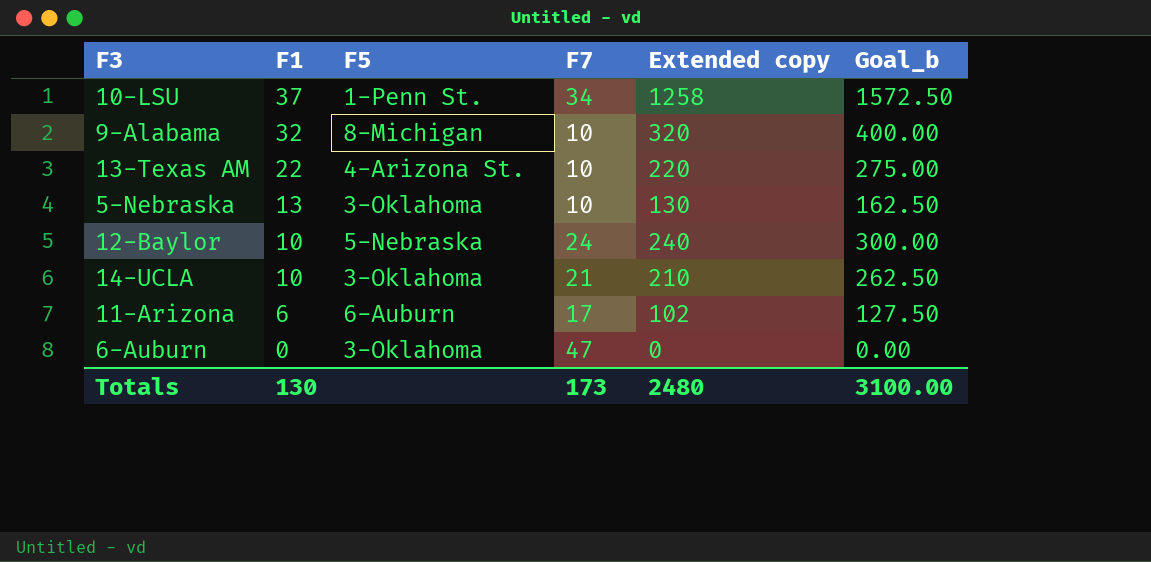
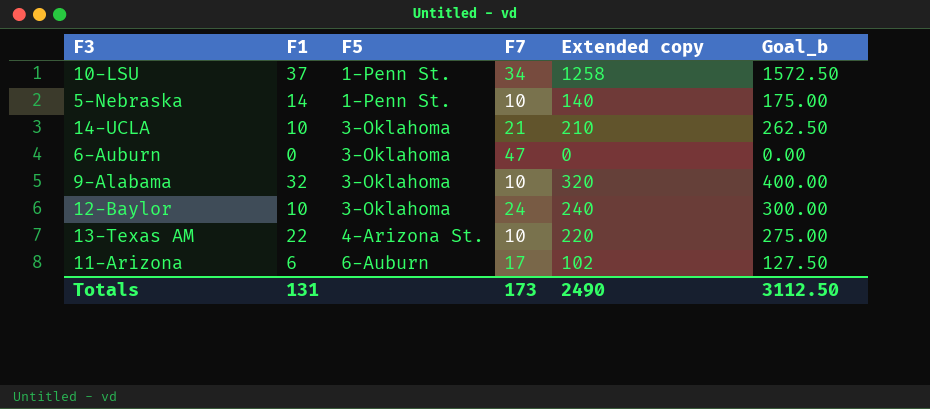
row order: F1 descending -> F5 ascending
5-Nebraska | F1: 13 -> 14
5-Nebraska | F5: 3-Oklahoma -> 1-Penn St.
5-Nebraska | Extended copy: 130 -> 140
5-Nebraska | Goal_b: 162.50 -> 175.00
9-Alabama | F5: 8-Michigan -> 3-Oklahoma
12-Baylor | F5: 5-Nebraska -> 3-Oklahoma
Totals | F1: 130 -> 131
Totals | Extended copy: 2480 -> 2490
Totals | Goal_b: 3100.00 -> 3112.50

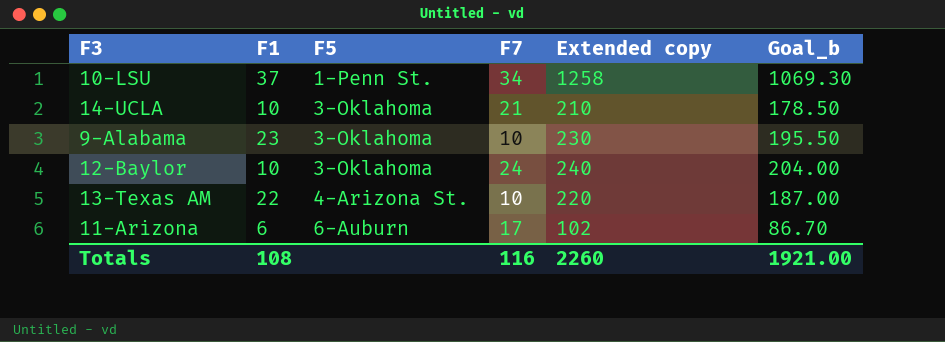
column Goal_b | formula: [Extended copy] * 1.25 -> [Extended copy] * 0.85
row 5-Nebraska: 14 | 1-Penn St. | 10 | 140 | 175.00 -> none
row 6-Auburn: 0 | 3-Oklahoma | 47 | 0 | 0.00 -> none
9-Alabama | F1: 32 -> 23
9-Alabama | Extended copy: 320 -> 230
Totals | F1: 131 -> 108
Totals | F7: 173 -> 116
Totals | Extended copy: 2490 -> 2260
Totals | Goal_b: 3112.50 -> 1921.00

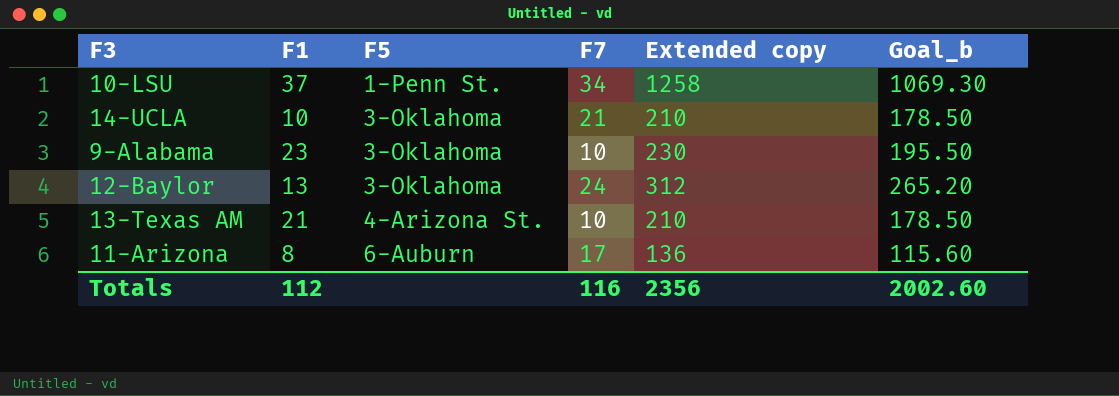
12-Baylor | F1: 10 -> 13
12-Baylor | Extended copy: 240 -> 312
12-Baylor | Goal_b: 204.00 -> 265.20
13-Texas AM | F1: 22 -> 21
13-Texas AM | Extended copy: 220 -> 210
13-Texas AM | Goal_b: 187.00 -> 178.50
11-Arizona | F1: 6 -> 8
11-Arizona | Extended copy: 102 -> 136
11-Arizona | Goal_b: 86.70 -> 115.60
Totals | F1: 108 -> 112
Totals | Extended copy: 2260 -> 2356
Totals | Goal_b: 1921.00 -> 2002.60

